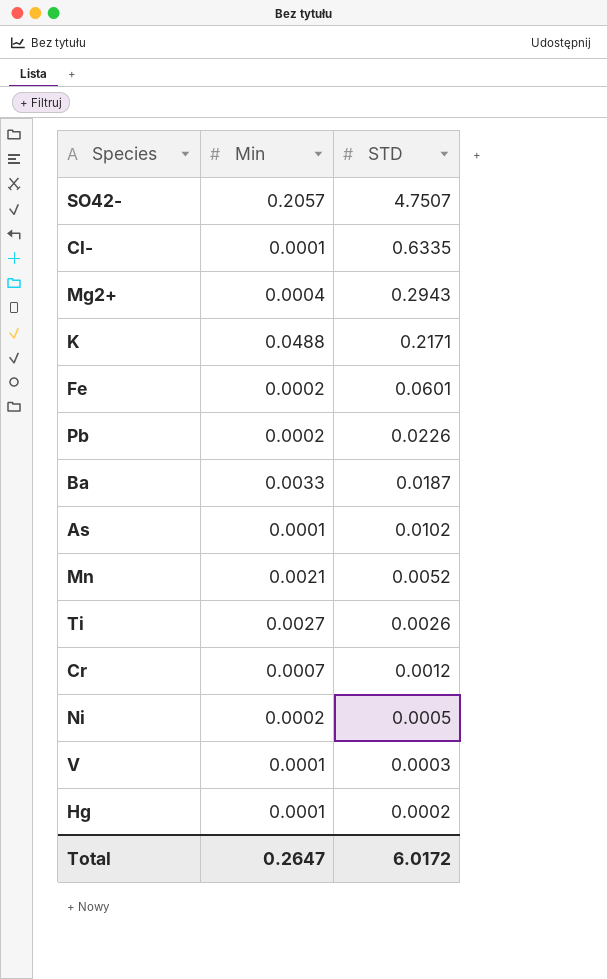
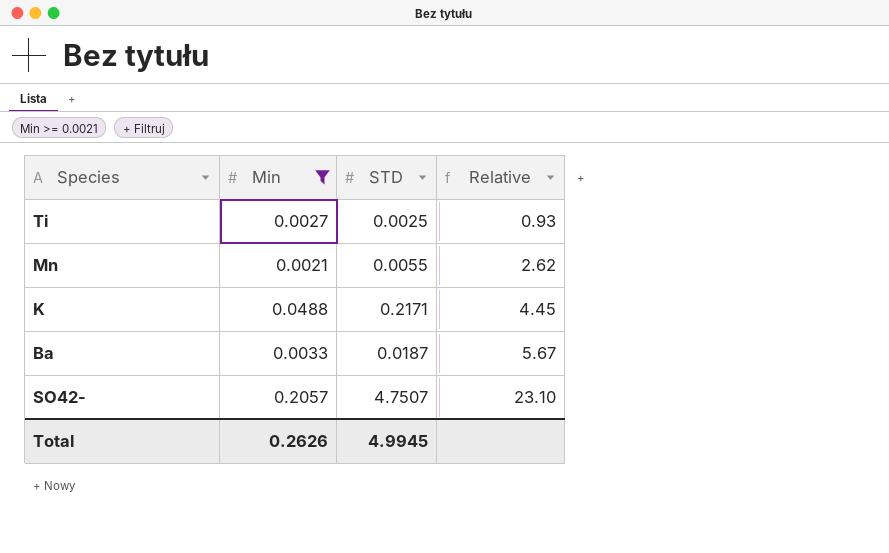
filter: none -> Min >= 0.0021
row order: STD descending -> Relative ascending
column Relative | formula: none -> [STD] / [Min]
Ti | STD: 0.0026 -> 0.0025
Mn | STD: 0.0052 -> 0.0055
Total | Min: 0.2647 -> 0.2626
Total | STD: 6.0172 -> 4.9945

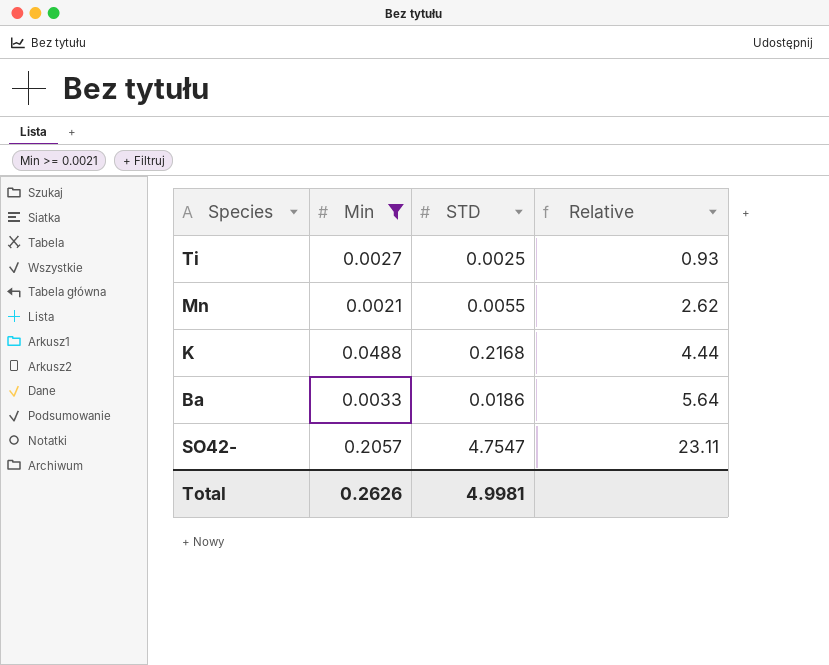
K | STD: 0.2171 -> 0.2168
K | Relative: 4.45 -> 4.44
Ba | STD: 0.0187 -> 0.0186
Ba | Relative: 5.67 -> 5.64
SO42- | STD: 4.7507 -> 4.7547
SO42- | Relative: 23.10 -> 23.11
Total | STD: 4.9945 -> 4.9981

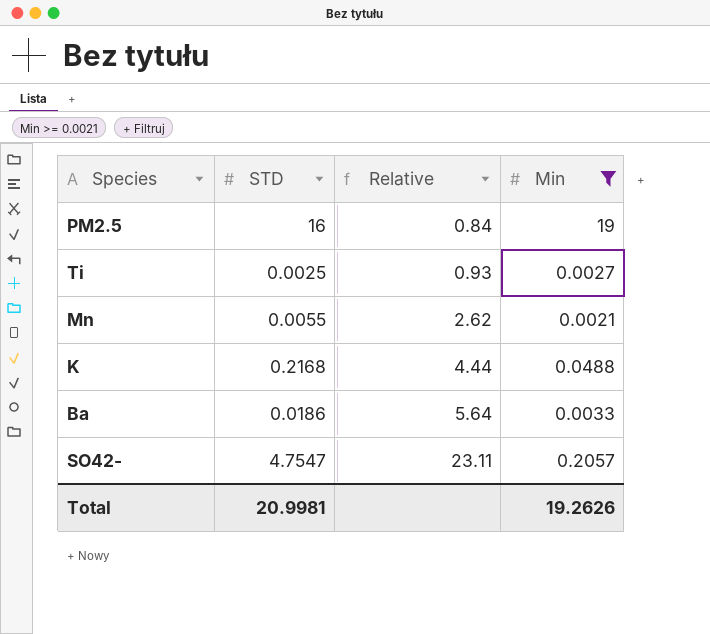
column Min | position: 2 -> 4
row PM2.5: none -> 16 | 0.84 | 19
Total | STD: 4.9981 -> 20.9981
Total | Min: 0.2626 -> 19.2626

